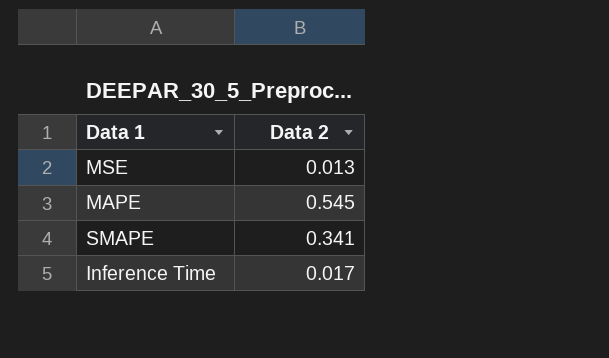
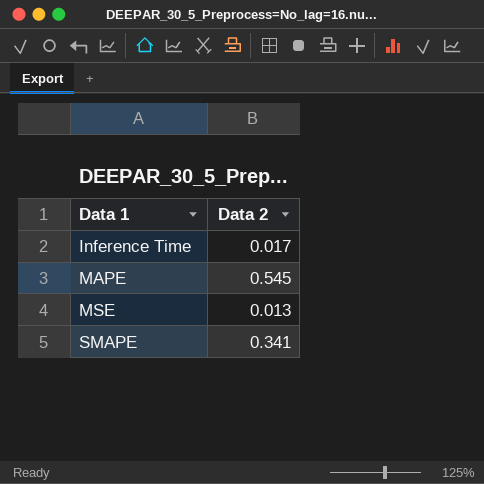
row order: none -> Data 1 ascending

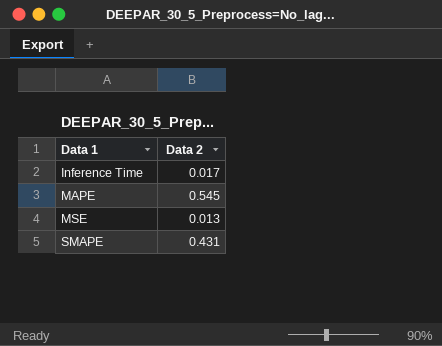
SMAPE | Data 2: 0.341 -> 0.431

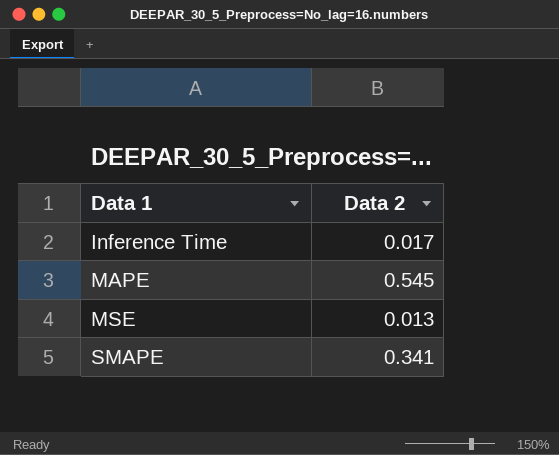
SMAPE | Data 2: 0.431 -> 0.341

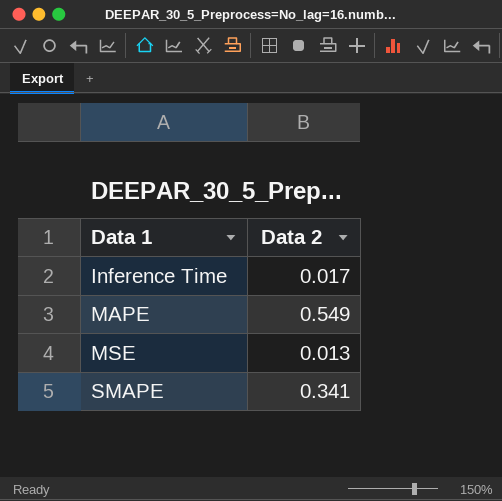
MAPE | Data 2: 0.545 -> 0.549

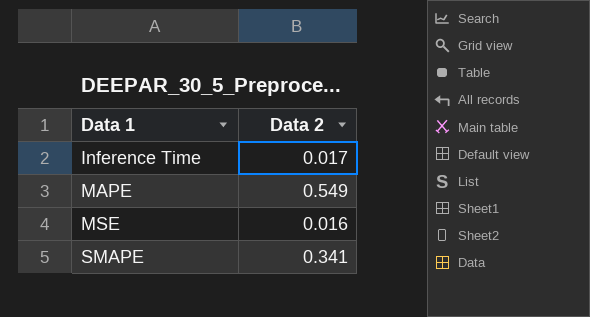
MSE | Data 2: 0.013 -> 0.016

